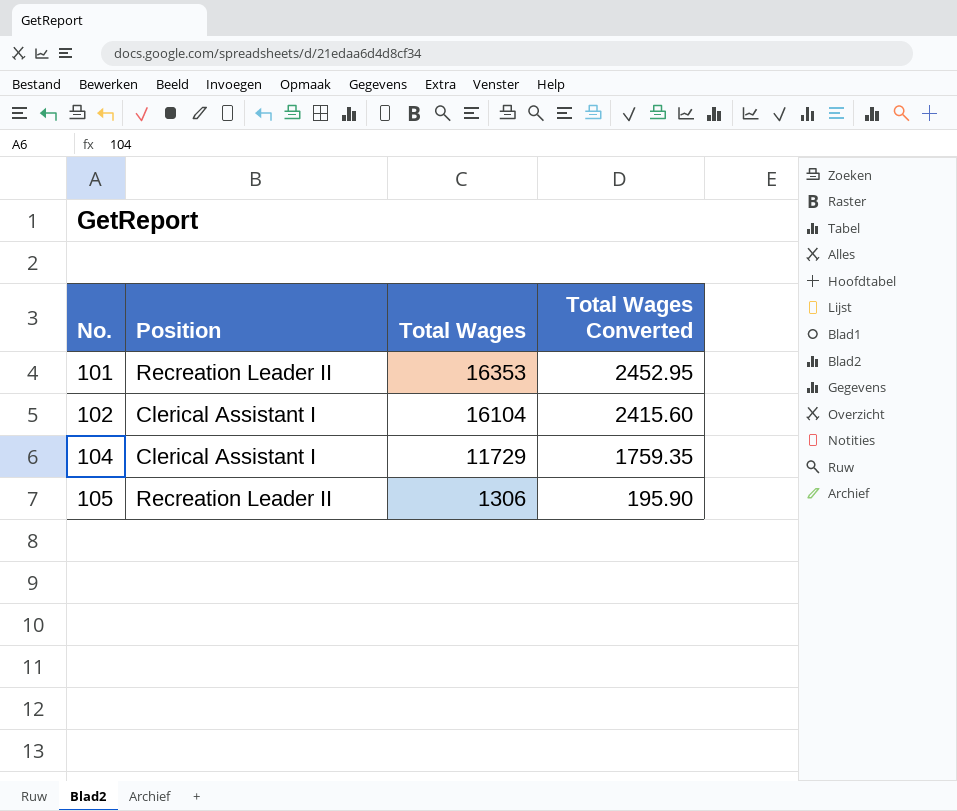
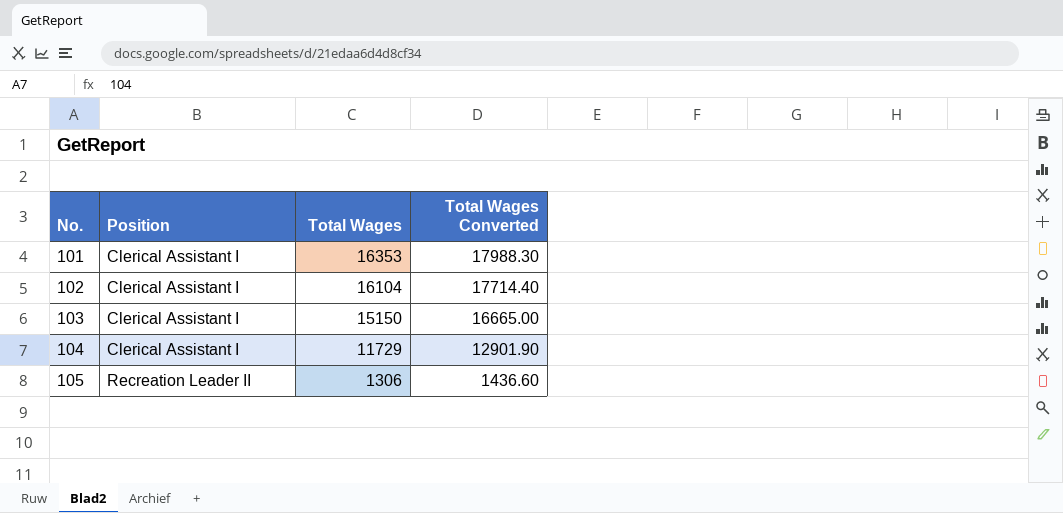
column Total Wages Converted | formula: [Total Wages] * 0.15 -> [Total Wages] * 1.1
101 | Position: Recreation Leader II -> Clerical Assistant I
row 103: none -> Clerical Assistant I | 15150 | 16665.00

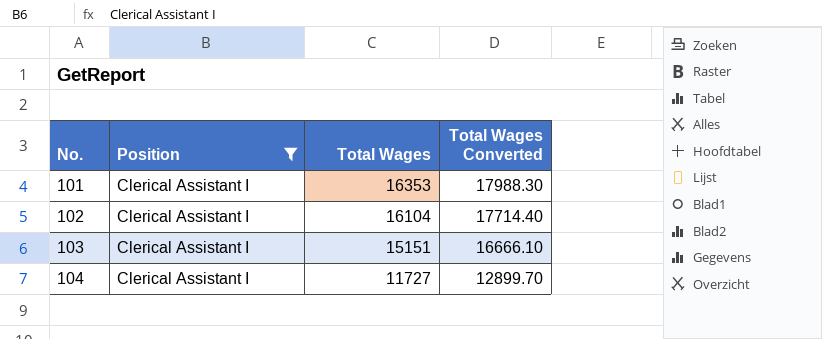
filter: none -> Position = Clerical Assistant I
103 | Total Wages: 15150 -> 15151
103 | Total Wages Converted: 16665.00 -> 16666.10
104 | Total Wages: 11729 -> 11727
104 | Total Wages Converted: 12901.90 -> 12899.70

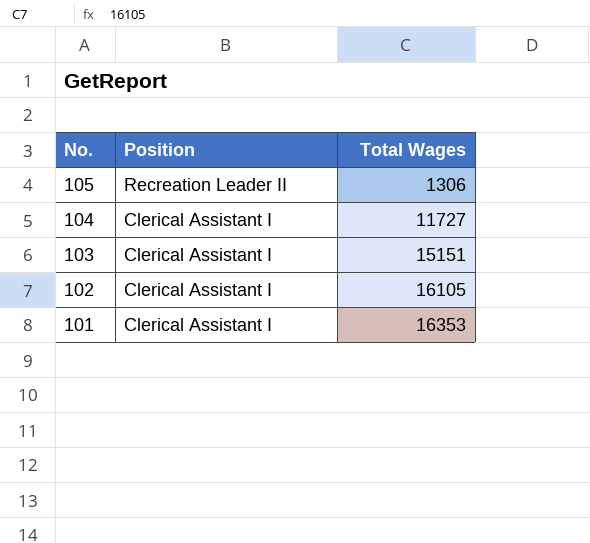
filter: Position = Clerical Assistant I -> none
row order: No. ascending -> No. descending
column Total Wages Converted | formula: [Total Wages] * 1.1 -> none
102 | Total Wages: 16104 -> 16105

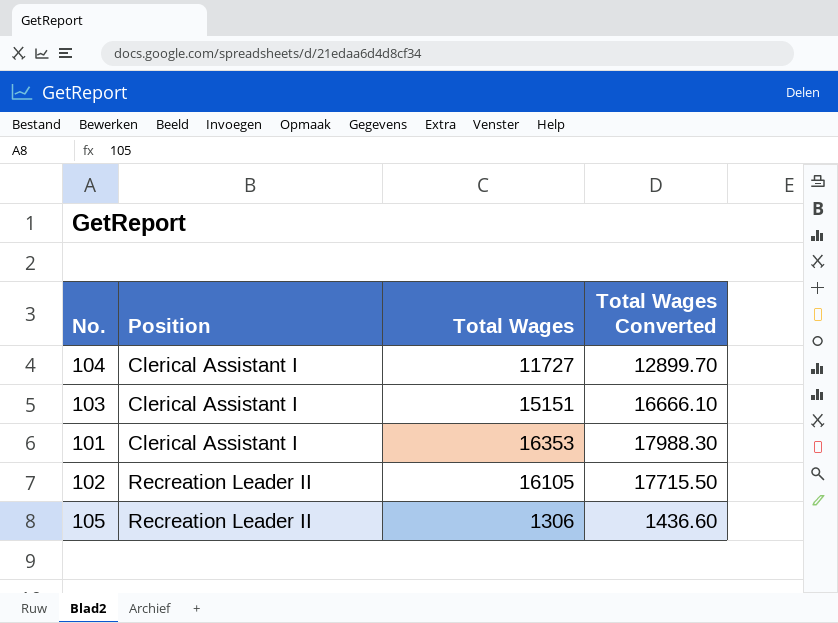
row order: No. descending -> Position ascending
column Total Wages Converted | formula: none -> [Total Wages] * 1.1
102 | Position: Clerical Assistant I -> Recreation Leader II

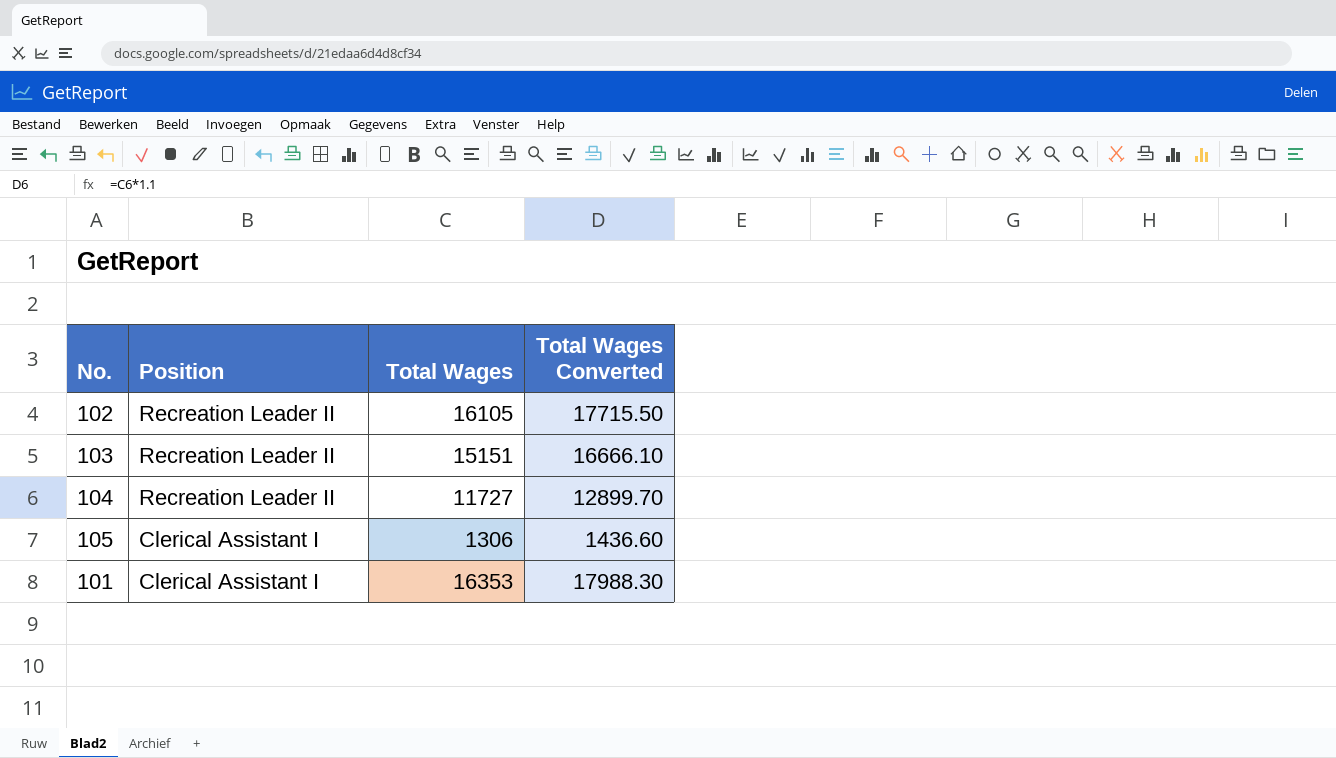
row order: Position ascending -> Position descending
103 | Position: Clerical Assistant I -> Recreation Leader II
104 | Position: Clerical Assistant I -> Recreation Leader II
105 | Position: Recreation Leader II -> Clerical Assistant I

